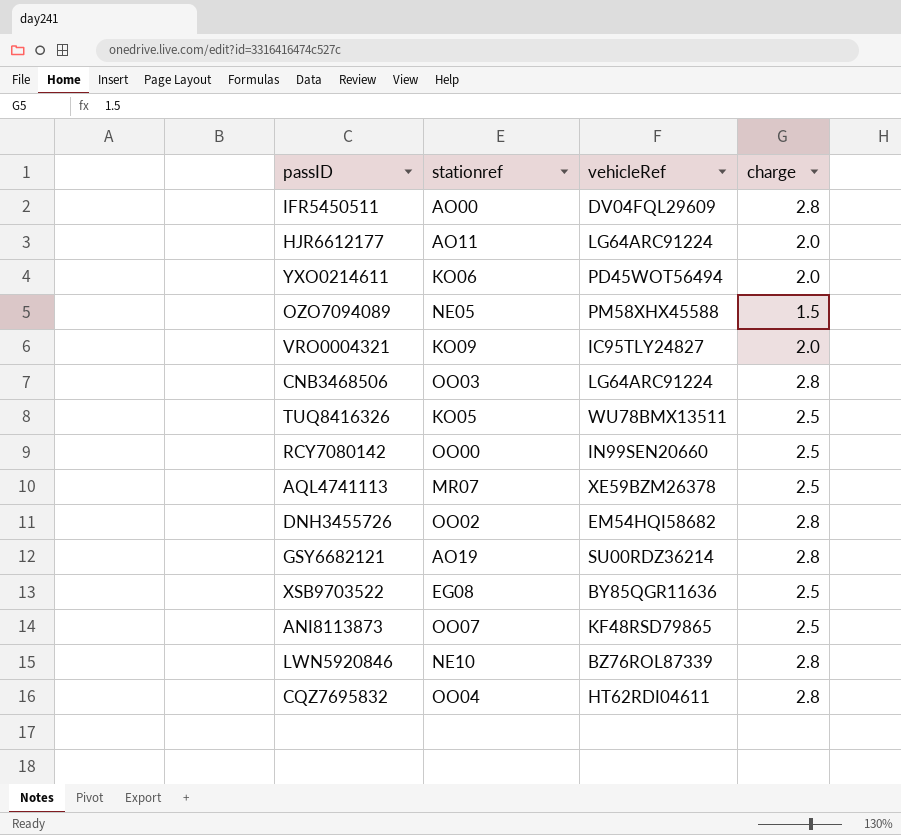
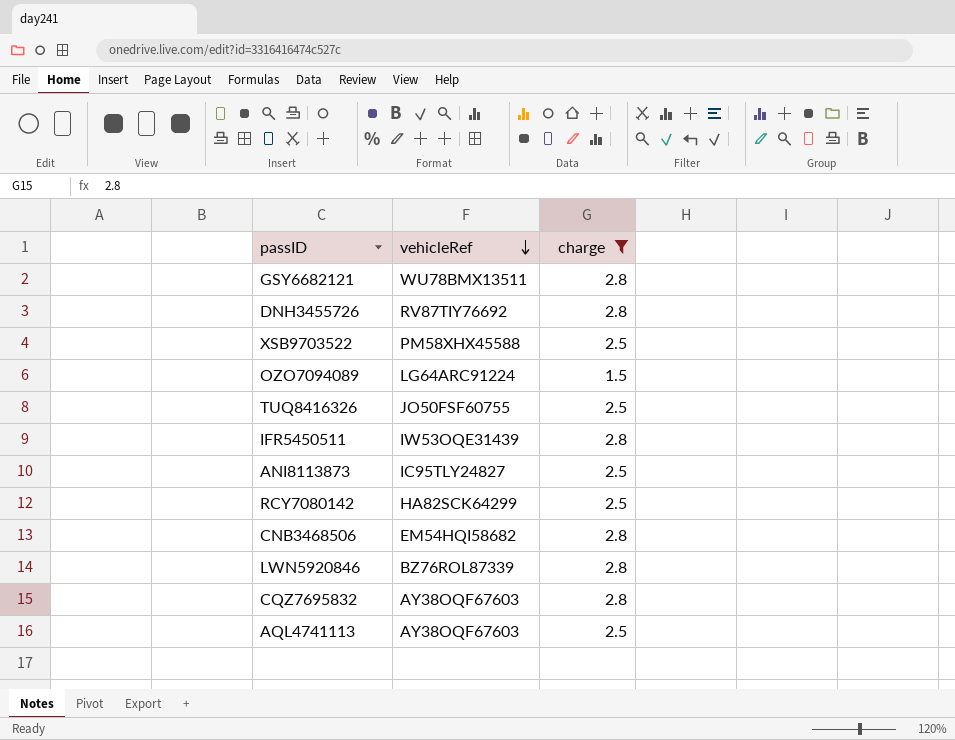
filter: none -> charge != 2.0
row order: none -> vehicleRef descending
column stationref | position: 2 -> none
GSY6682121 | vehicleRef: SU00RDZ36214 -> WU78BMX13511
DNH3455726 | vehicleRef: EM54HQI58682 -> RV87TIY76692
XSB9703522 | vehicleRef: BY85QGR11636 -> PM58XHX45588
OZO7094089 | vehicleRef: PM58XHX45588 -> LG64ARC91224
TUQ8416326 | vehicleRef: WU78BMX13511 -> JO50FSF60755
IFR5450511 | vehicleRef: DV04FQL29609 -> IW53OQE31439
ANI8113873 | vehicleRef: KF48RSD79865 -> IC95TLY24827
RCY7080142 | vehicleRef: IN99SEN20660 -> HA82SCK64299
CNB3468506 | vehicleRef: LG64ARC91224 -> EM54HQI58682
CQZ7695832 | vehicleRef: HT62RDI04611 -> AY38OQF67603
AQL4741113 | vehicleRef: XE59BZM26378 -> AY38OQF67603

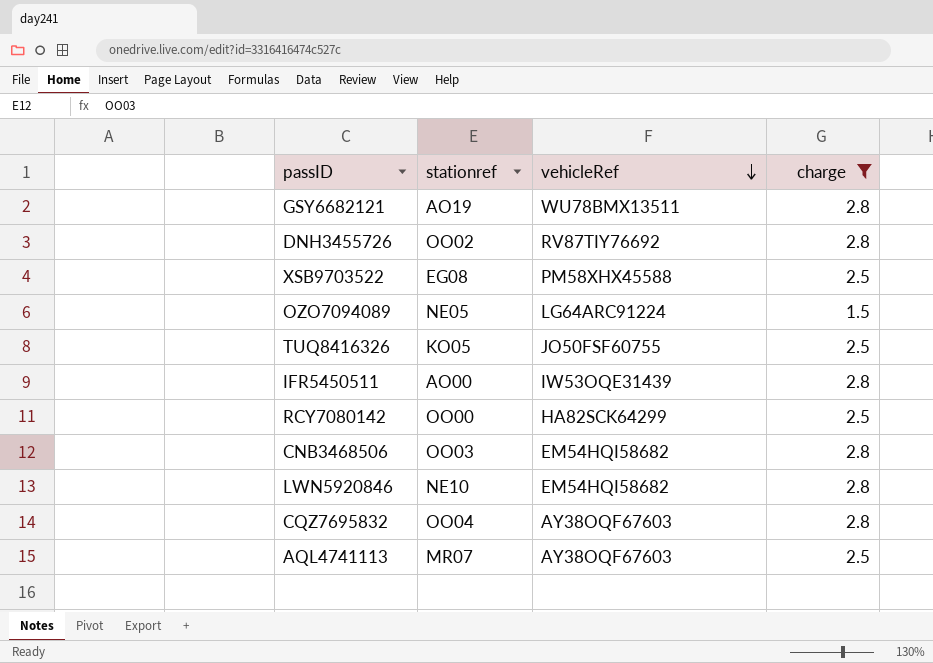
column stationref | position: none -> 2
row ANI8113873: IC95TLY24827 | 2.5 -> none
LWN5920846 | vehicleRef: BZ76ROL87339 -> EM54HQI58682

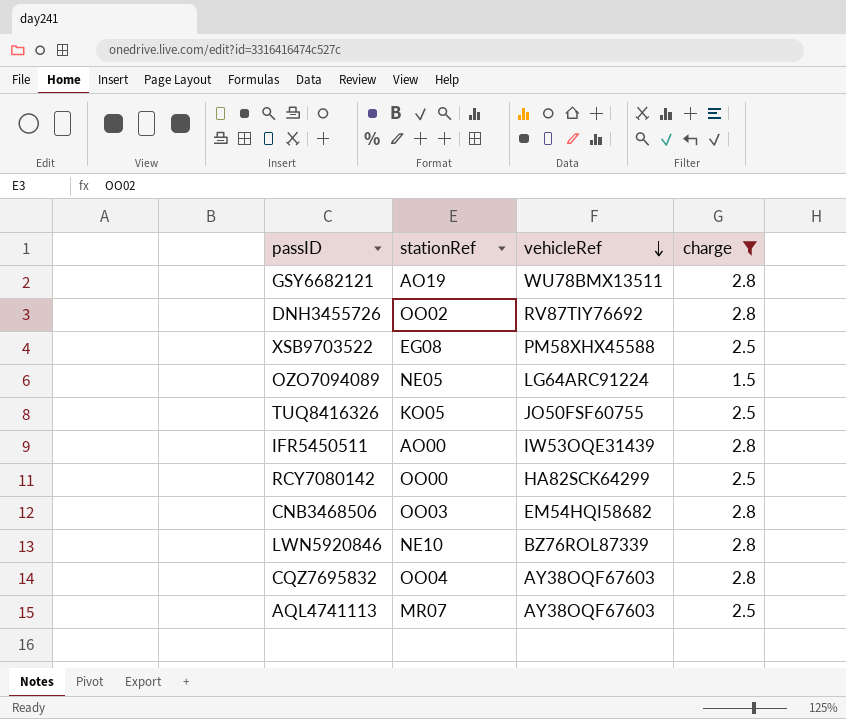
column name: stationref -> stationRef
LWN5920846 | vehicleRef: EM54HQI58682 -> BZ76ROL87339

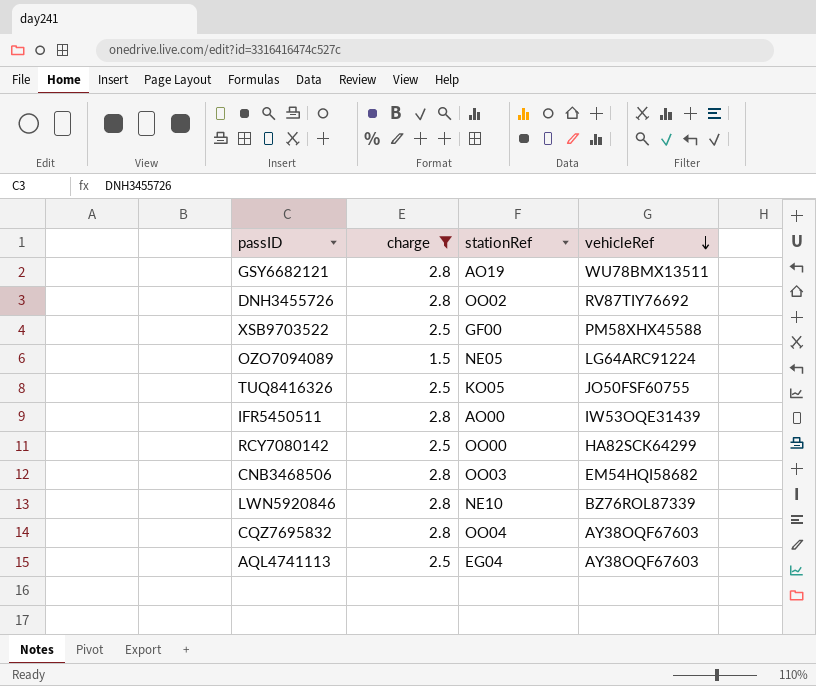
column charge | position: 4 -> 2
XSB9703522 | stationRef: EG08 -> GF00
AQL4741113 | stationRef: MR07 -> EG04

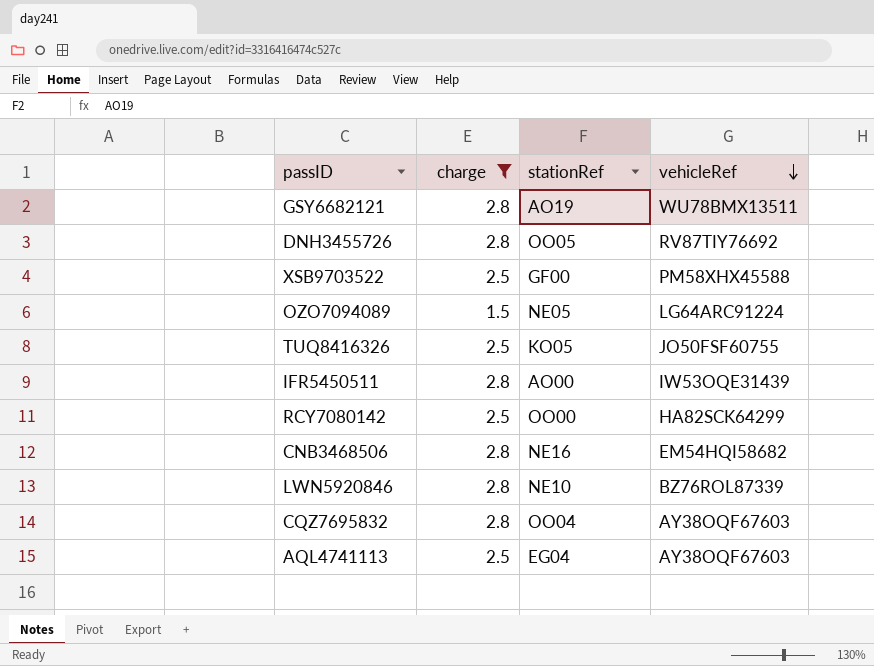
DNH3455726 | stationRef: OO02 -> OO05
CNB3468506 | stationRef: OO03 -> NE16

